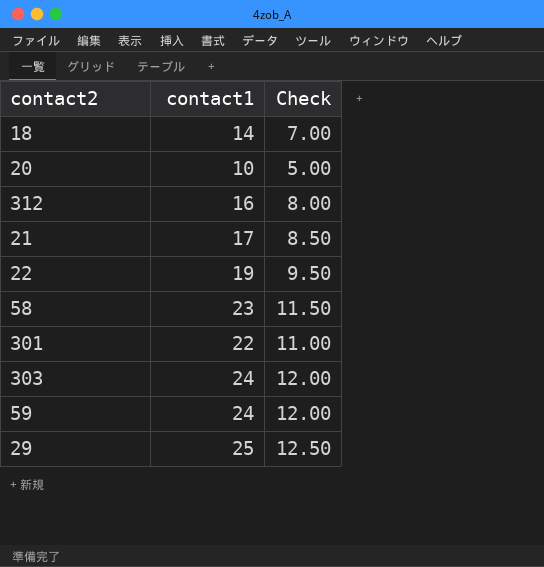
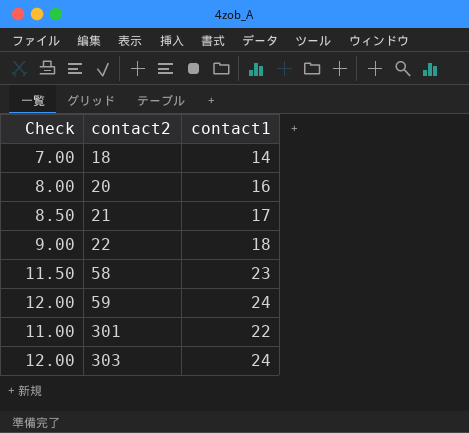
row order: none -> contact2 ascending
column Check | position: 3 -> 1
row 312: 16 | 8.00 -> none
row 29: 25 | 12.50 -> none
20 | Check: 5.00 -> 8.00
20 | contact1: 10 -> 16
22 | Check: 9.50 -> 9.00
22 | contact1: 19 -> 18

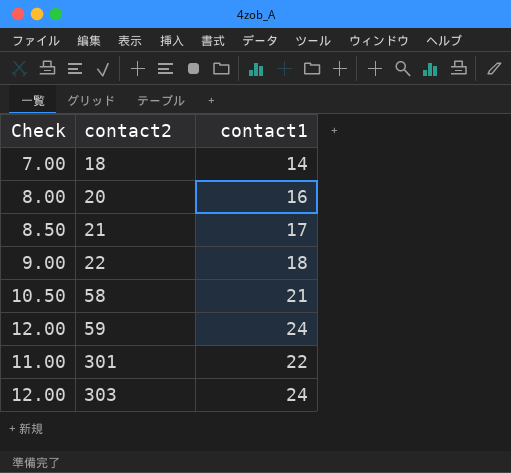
58 | Check: 11.50 -> 10.50
58 | contact1: 23 -> 21

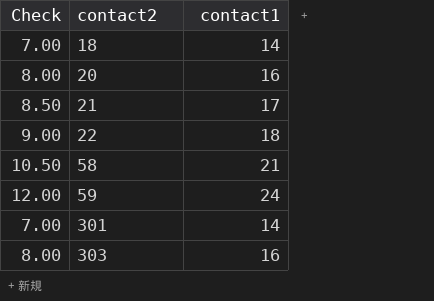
301 | Check: 11.00 -> 7.00
301 | contact1: 22 -> 14
303 | Check: 12.00 -> 8.00
303 | contact1: 24 -> 16

